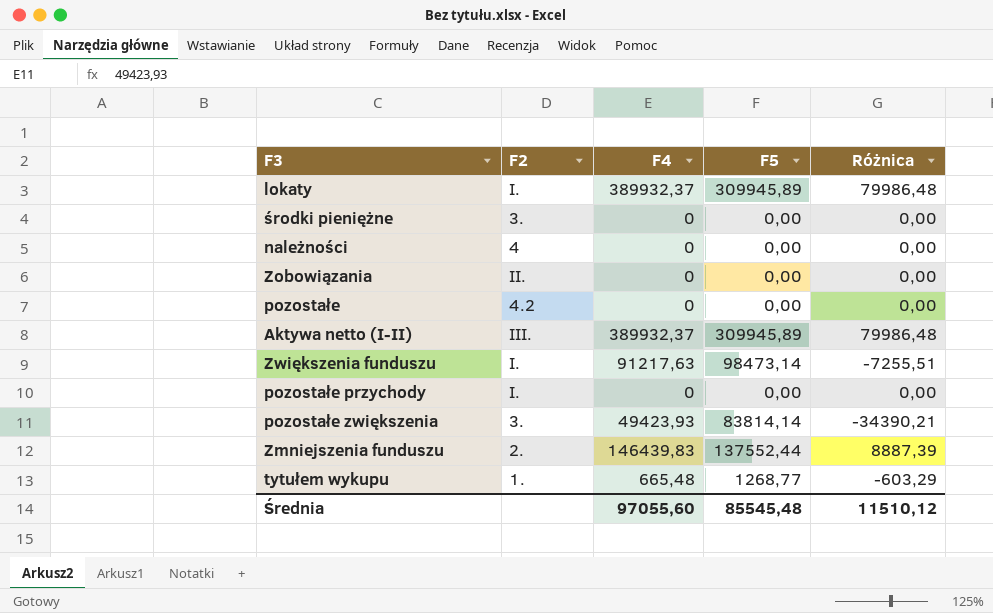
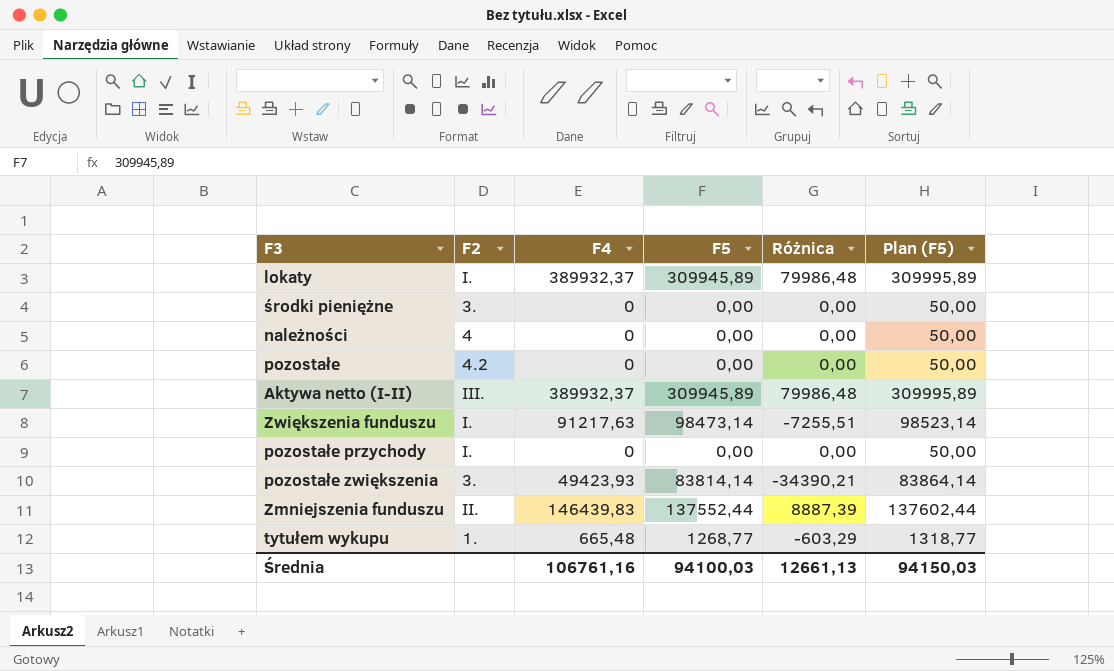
column Plan (F5) | formula: none -> [F5] + 50
row Zobowiązania: II. | 0 | 0,00 | 0,00 -> none
Zmniejszenia funduszu | F2: 2. -> II.
Średnia | F4: 97055,60 -> 106761,16
Średnia | F5: 85545,48 -> 94100,03
Średnia | Różnica: 11510,12 -> 12661,13

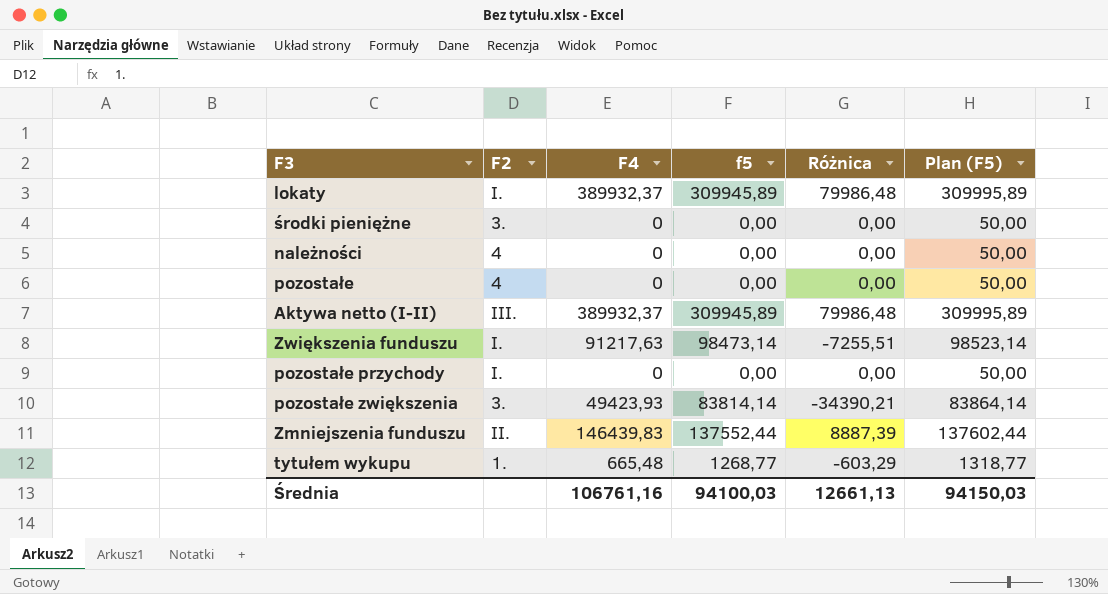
column name: F5 -> f5
pozostałe | F2: 4.2 -> 4

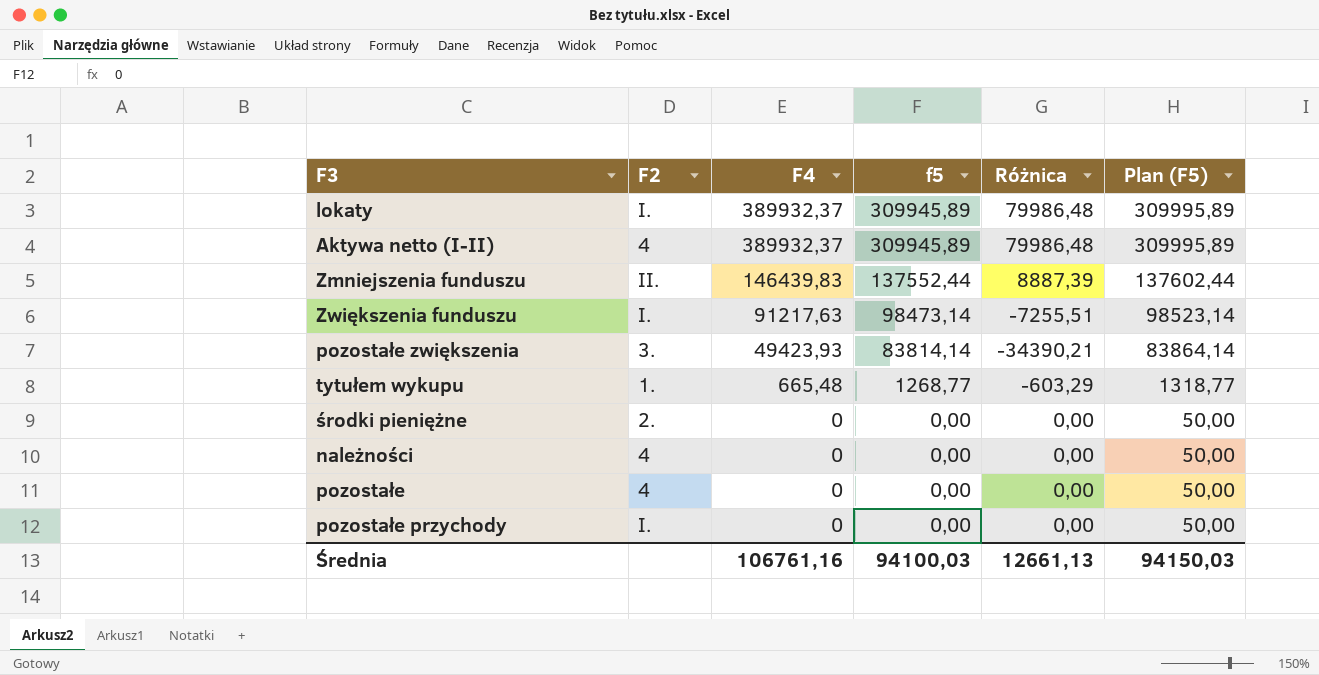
row order: none -> F4 descending
Aktywa netto (I-II) | F2: III. -> 4
środki pieniężne | F2: 3. -> 2.

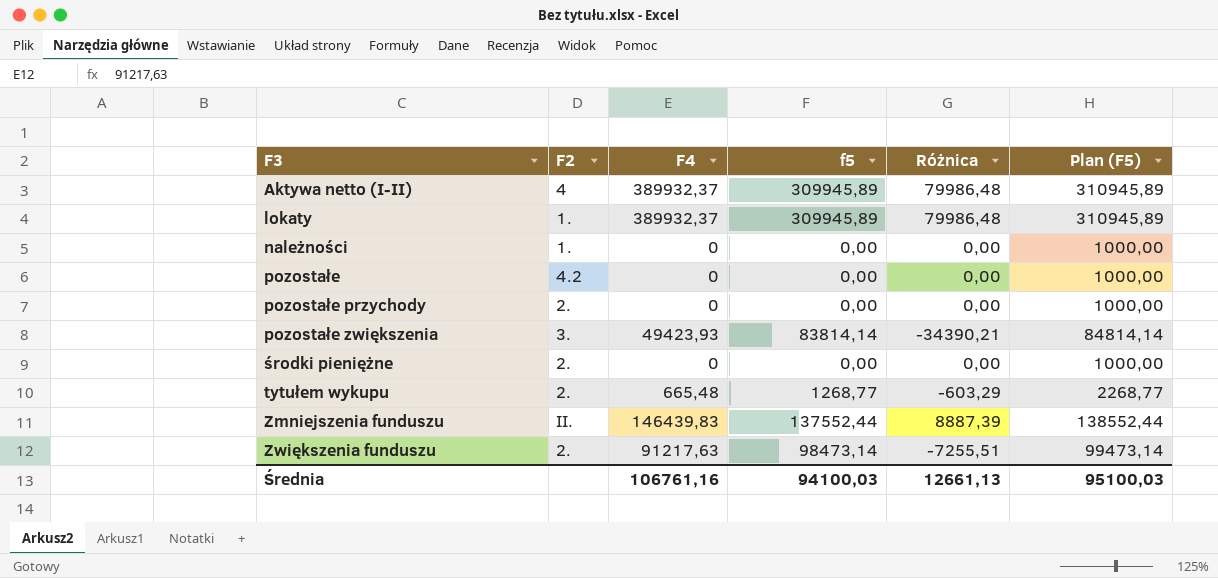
row order: F4 descending -> F3 ascending
column Plan (F5) | formula: [f5] + 50 -> [f5] + 1000
lokaty | F2: I. -> 1.
należności | F2: 4 -> 1.
pozostałe | F2: 4 -> 4.2
pozostałe przychody | F2: I. -> 2.
tytułem wykupu | F2: 1. -> 2.
Zwiększenia funduszu | F2: I. -> 2.
Średnia | Plan (F5): 94150,03 -> 95100,03

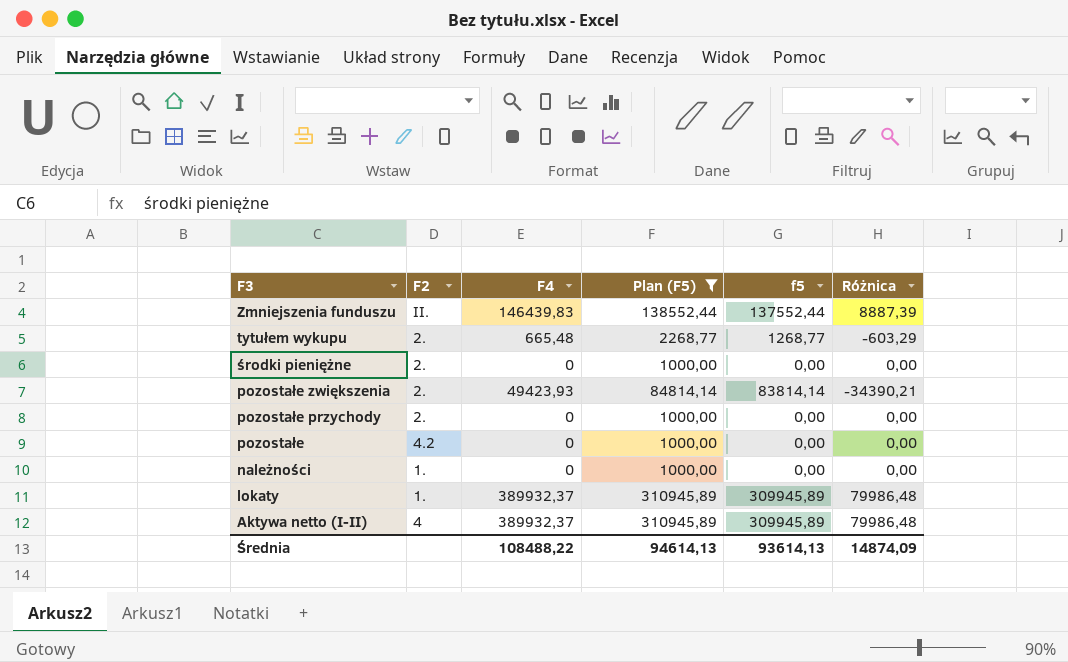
filter: none -> Plan (F5) != 99473,14
row order: F3 ascending -> F3 descending
column Plan (F5) | position: 6 -> 4
pozostałe zwiększenia | F2: 3. -> 2.
Średnia | F4: 106761,16 -> 108488,22
Średnia | Plan (F5): 95100,03 -> 94614,13
Średnia | f5: 94100,03 -> 93614,13
Średnia | Różnica: 12661,13 -> 14874,09

